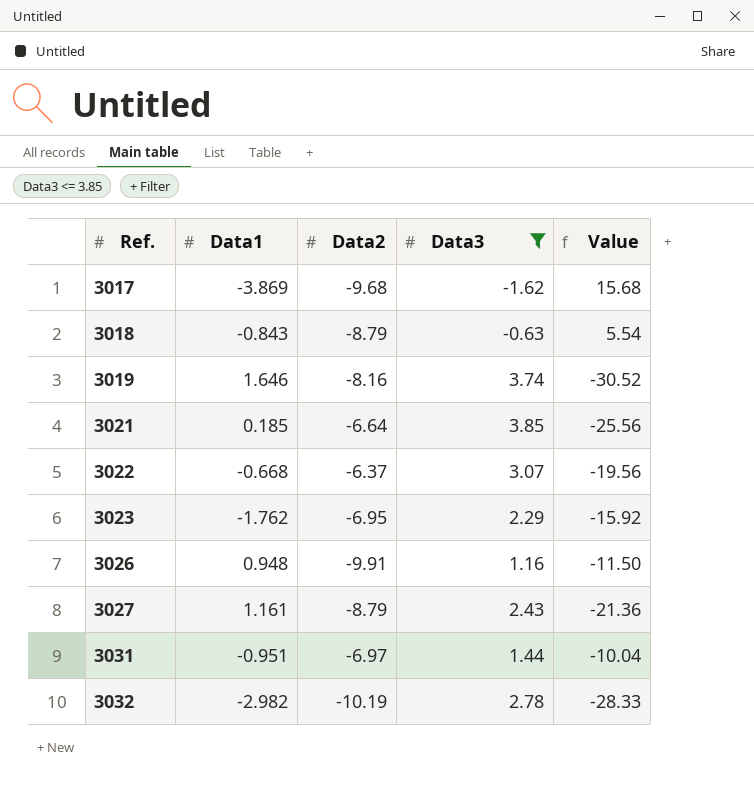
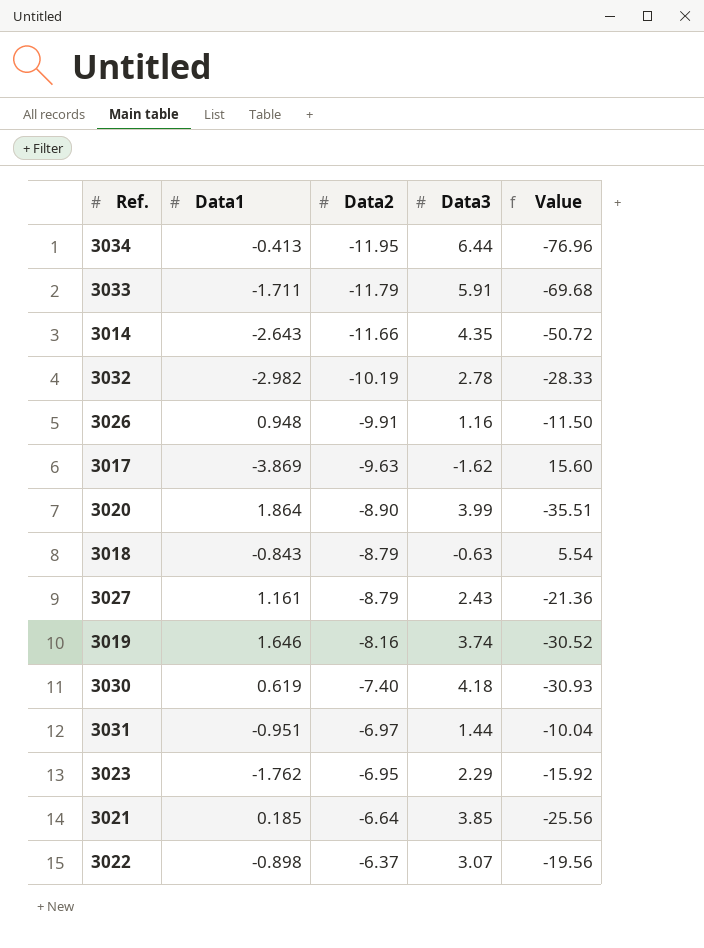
filter: Data3 <= 3.85 -> none
row order: Ref. ascending -> Data2 ascending
3017 | Data2: -9.68 -> -9.63
3017 | Value: 15.68 -> 15.60
3022 | Data1: -0.668 -> -0.898

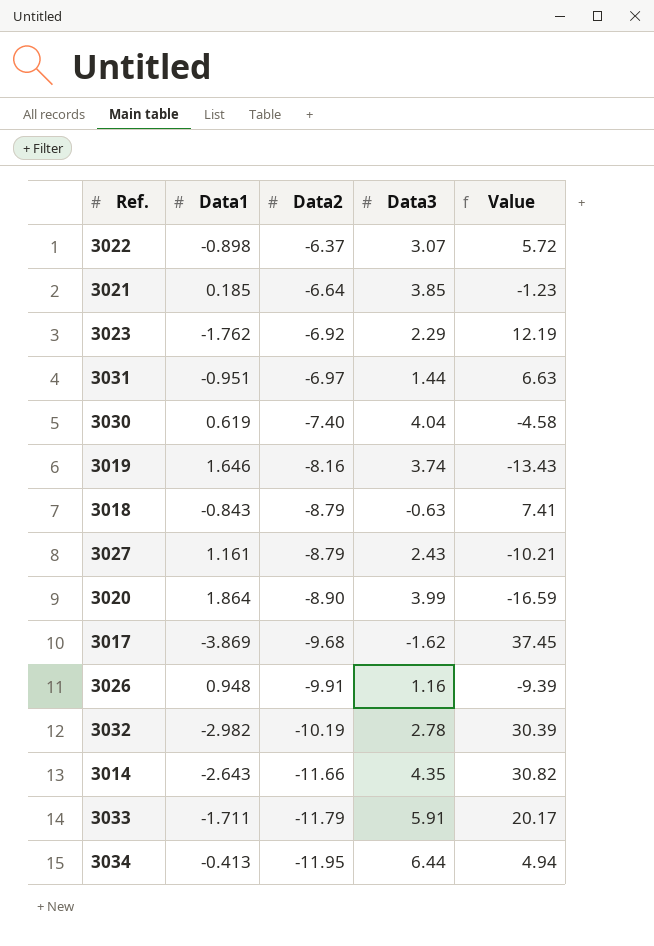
row order: Data2 ascending -> Data2 descending
column Value | formula: [Data2] * [Data3] -> [Data1] * [Data2]
3023 | Data2: -6.95 -> -6.92
3030 | Data3: 4.18 -> 4.04
3017 | Data2: -9.63 -> -9.68

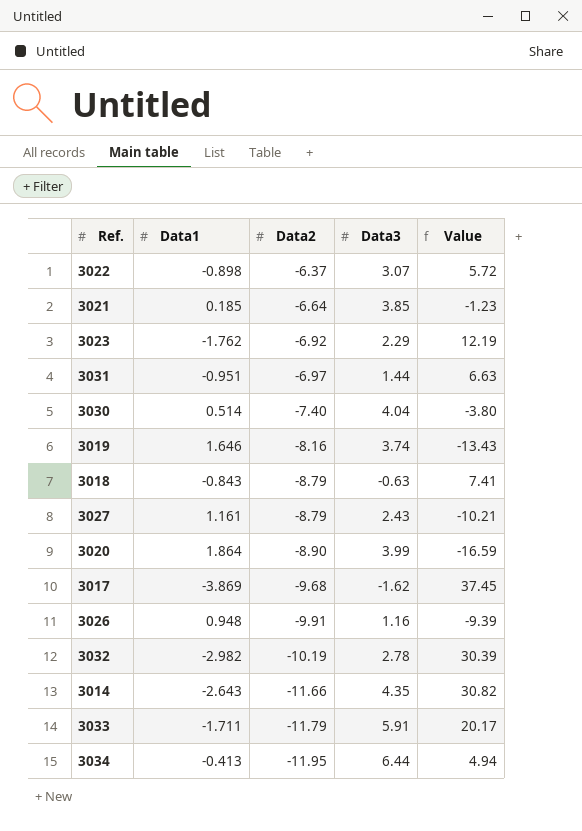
3030 | Data1: 0.619 -> 0.514
3030 | Value: -4.58 -> -3.80

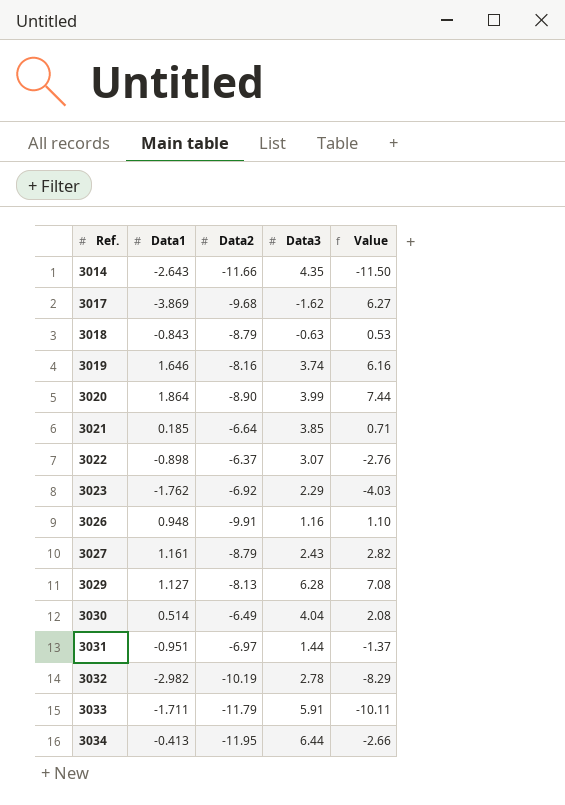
row order: Data2 descending -> Ref. ascending
column Value | formula: [Data1] * [Data2] -> [Data1] * [Data3]
row 3029: none -> 1.127 | -8.13 | 6.28 | 7.08
3030 | Data2: -7.40 -> -6.49

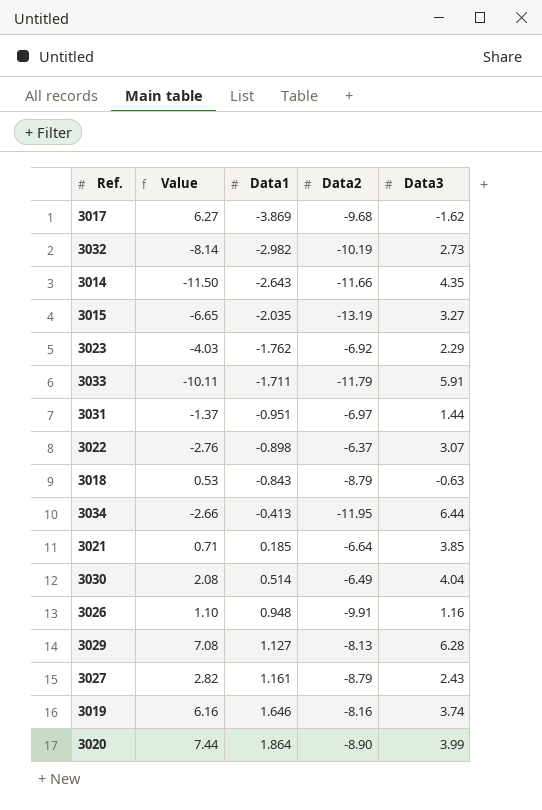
row order: Ref. ascending -> Data1 ascending
column Value | position: 5 -> 2
3032 | Value: -8.29 -> -8.14
3032 | Data3: 2.78 -> 2.73
row 3015: none -> -6.65 | -2.035 | -13.19 | 3.27

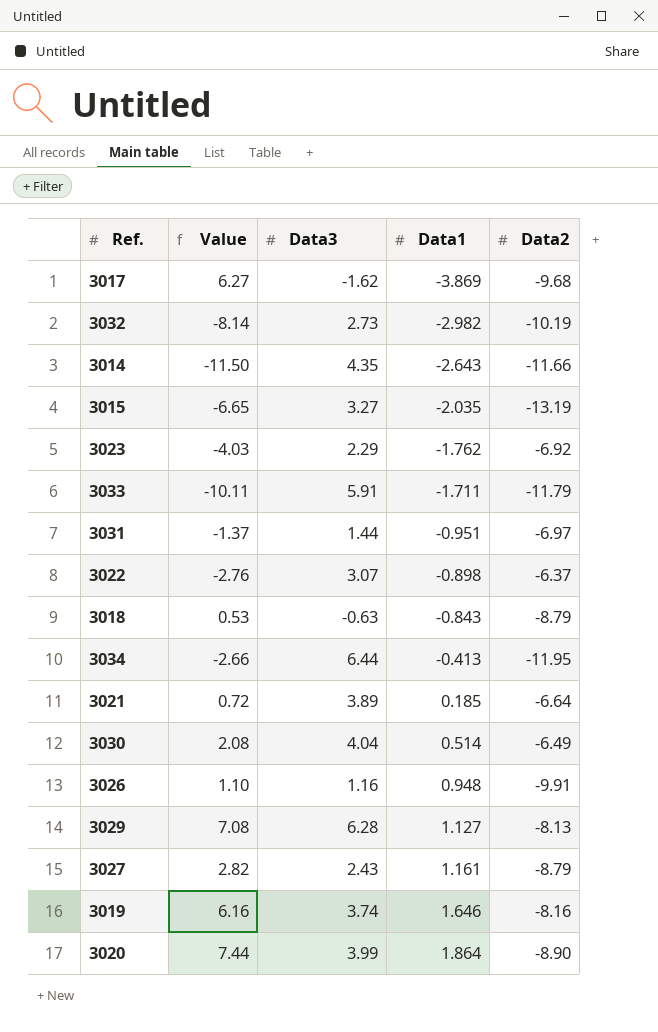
column Data3 | position: 5 -> 3
3021 | Value: 0.71 -> 0.72
3021 | Data3: 3.85 -> 3.89

